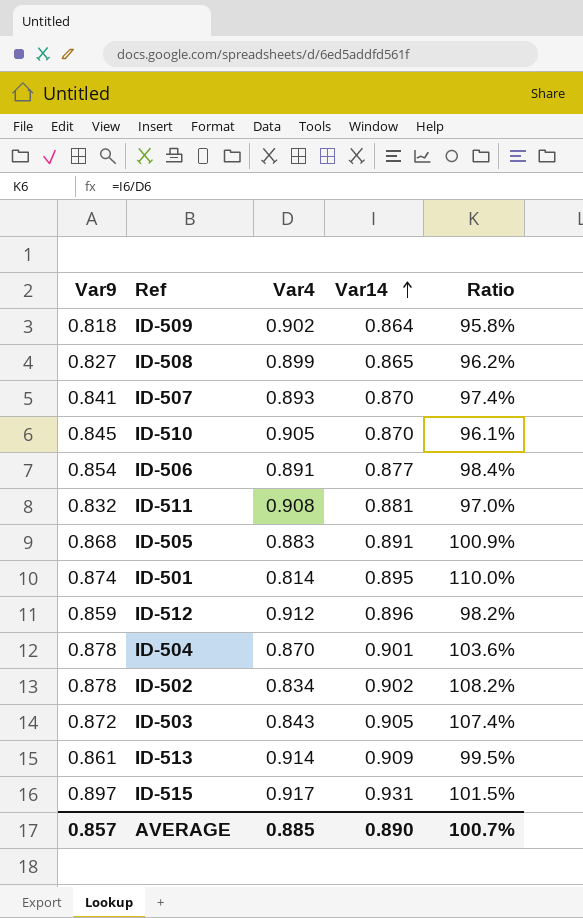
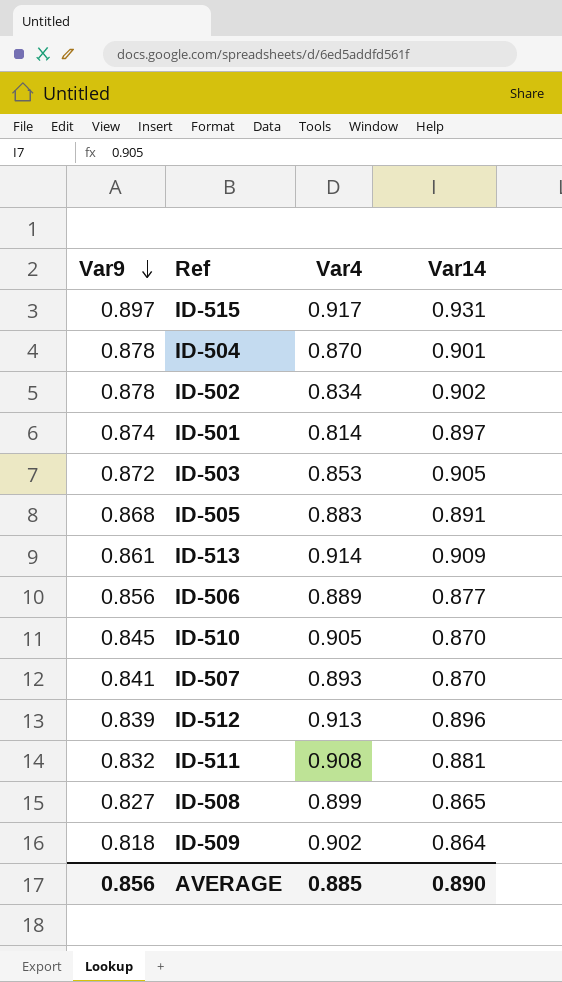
row order: Var14 ascending -> Var9 descending
column Ratio | formula: [Var14] / [Var4] -> none
ID-501 | Var14: 0.895 -> 0.897
ID-503 | Var4: 0.843 -> 0.853
ID-506 | Var9: 0.854 -> 0.856
ID-506 | Var4: 0.891 -> 0.889
ID-512 | Var9: 0.859 -> 0.839
ID-512 | Var4: 0.912 -> 0.913
AVERAGE | Var9: 0.857 -> 0.856

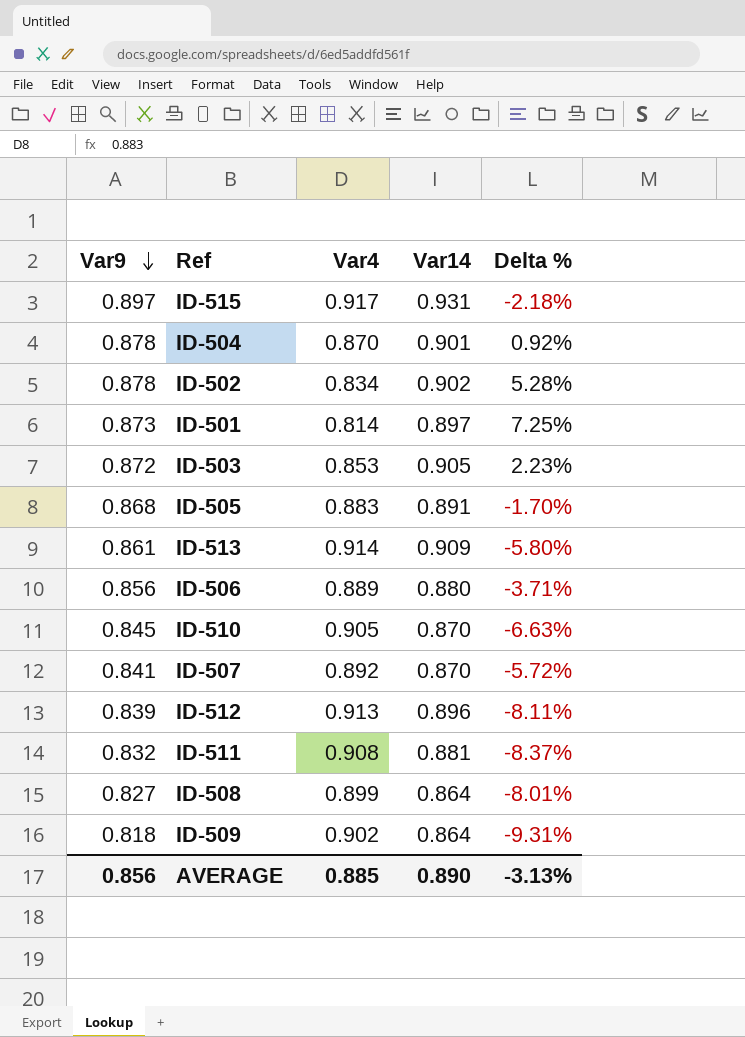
column Delta % | formula: none -> ([Var9] - [Var4]) / [Var4]
ID-501 | Var9: 0.874 -> 0.873
ID-506 | Var14: 0.877 -> 0.880
ID-507 | Var4: 0.893 -> 0.892
ID-508 | Var14: 0.865 -> 0.864

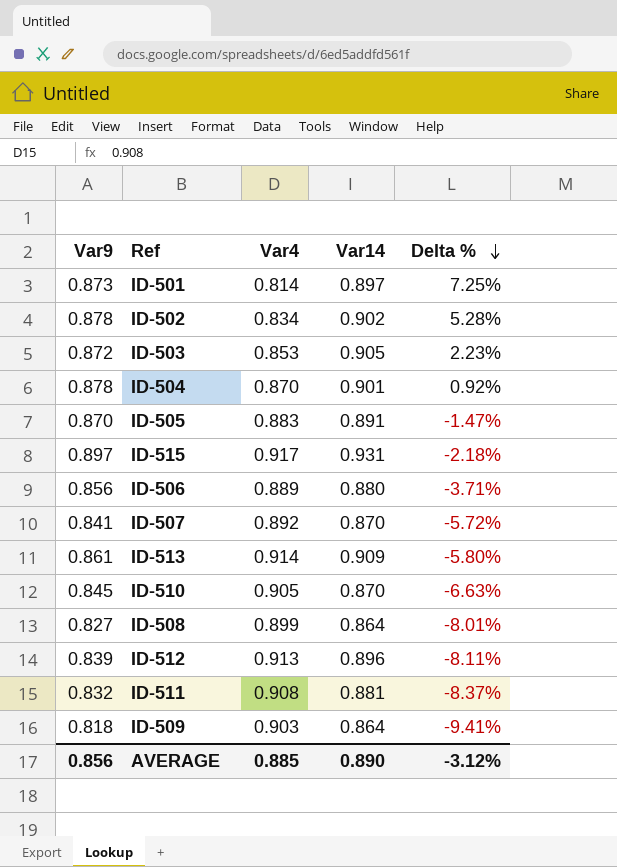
row order: Var9 descending -> Delta % descending
ID-505 | Var9: 0.868 -> 0.870
ID-505 | Delta %: -1.70% -> -1.47%
ID-509 | Var4: 0.902 -> 0.903
ID-509 | Delta %: -9.31% -> -9.41%
AVERAGE | Delta %: -3.13% -> -3.12%

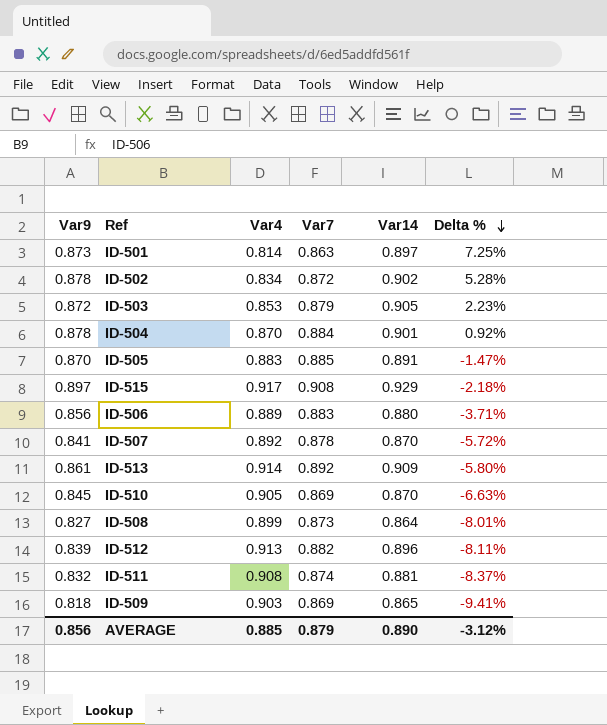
column Var7 | position: none -> 4
ID-515 | Var14: 0.931 -> 0.929
ID-509 | Var14: 0.864 -> 0.865

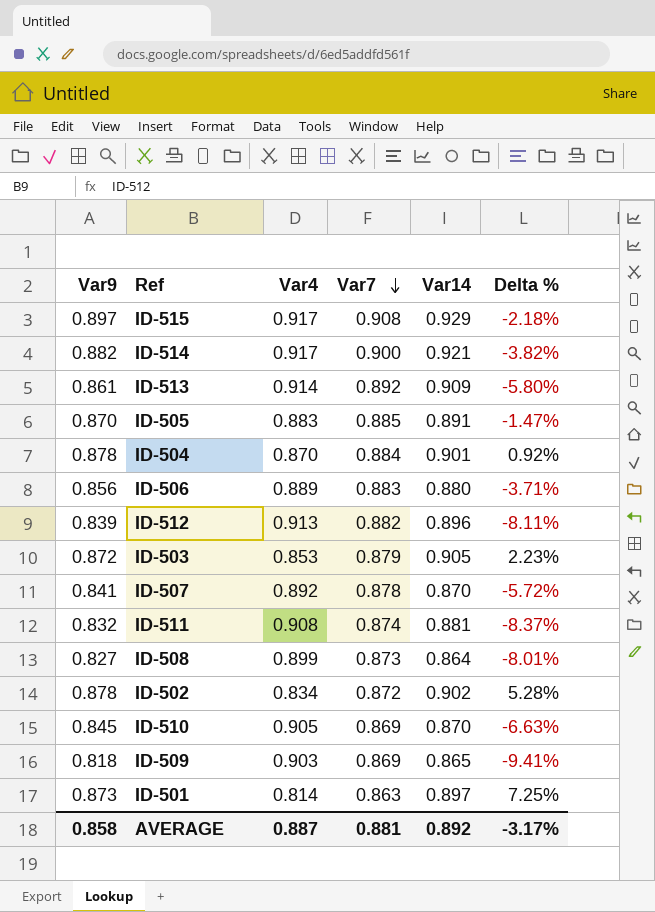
row order: Delta % descending -> Var7 descending
row ID-514: none -> 0.882 | 0.917 | 0.900 | 0.921 | -3.82%
AVERAGE | Var9: 0.856 -> 0.858
AVERAGE | Var4: 0.885 -> 0.887
AVERAGE | Var7: 0.879 -> 0.881
AVERAGE | Var14: 0.890 -> 0.892
AVERAGE | Delta %: -3.12% -> -3.17%

